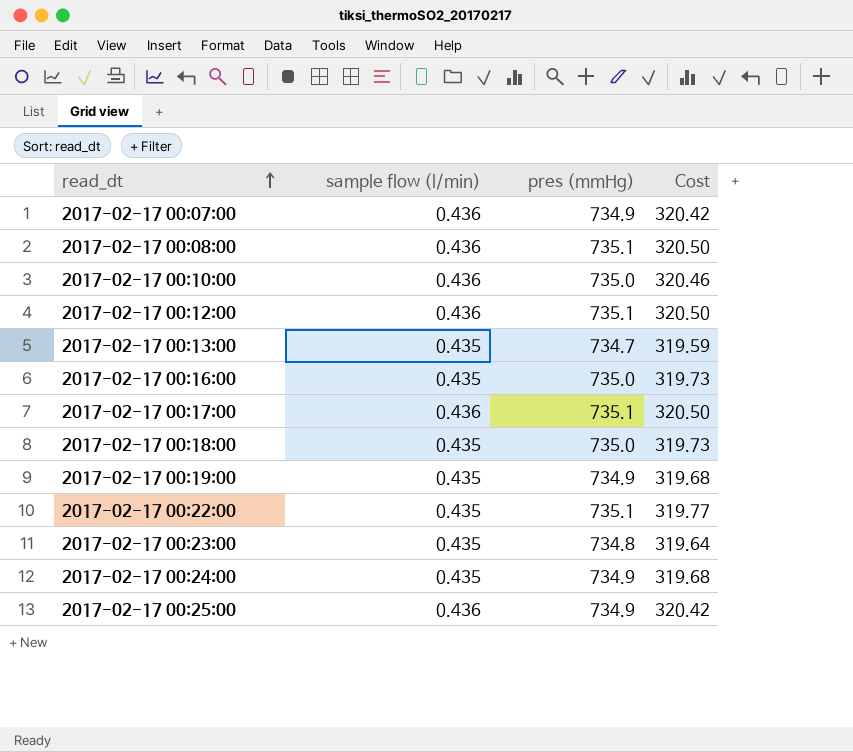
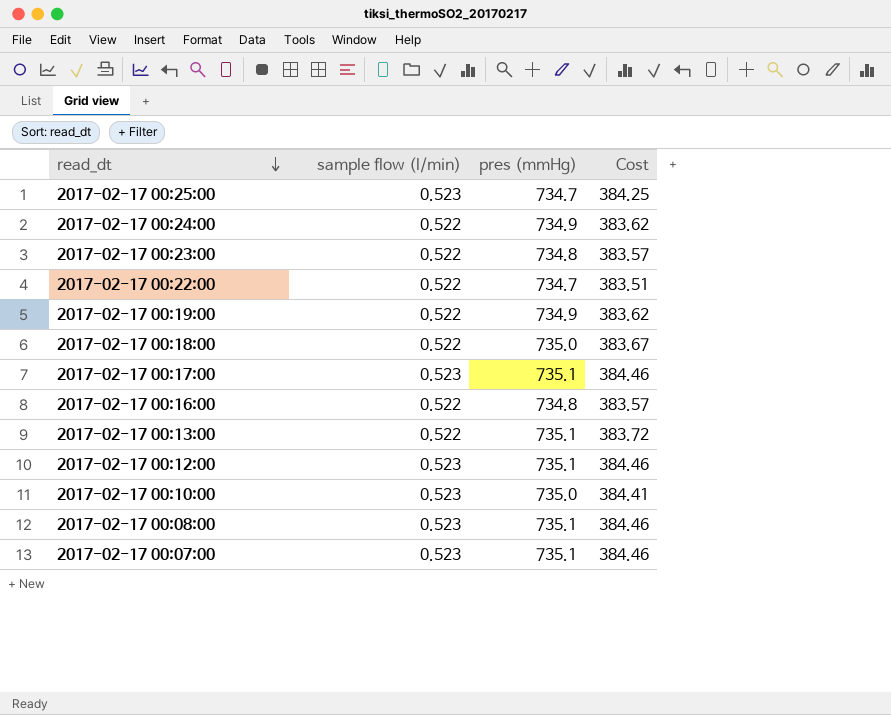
row order: read_dt ascending -> read_dt descending
2017-02-17 00:25:00 | sample flow (l/min): 0.436 -> 0.523
2017-02-17 00:25:00 | pres (mmHg): 734.9 -> 734.7
2017-02-17 00:25:00 | Cost: 320.42 -> 384.25
2017-02-17 00:24:00 | sample flow (l/min): 0.435 -> 0.522
2017-02-17 00:24:00 | Cost: 319.68 -> 383.62
2017-02-17 00:23:00 | sample flow (l/min): 0.435 -> 0.522
2017-02-17 00:23:00 | Cost: 319.64 -> 383.57
2017-02-17 00:22:00 | sample flow (l/min): 0.435 -> 0.522
2017-02-17 00:22:00 | pres (mmHg): 735.1 -> 734.7
2017-02-17 00:22:00 | Cost: 319.77 -> 383.51
2017-02-17 00:19:00 | sample flow (l/min): 0.435 -> 0.522
2017-02-17 00:19:00 | Cost: 319.68 -> 383.62
2017-02-17 00:18:00 | sample flow (l/min): 0.435 -> 0.522
2017-02-17 00:18:00 | Cost: 319.73 -> 383.67
2017-02-17 00:17:00 | sample flow (l/min): 0.436 -> 0.523
2017-02-17 00:17:00 | Cost: 320.50 -> 384.46
2017-02-17 00:16:00 | sample flow (l/min): 0.435 -> 0.522
2017-02-17 00:16:00 | pres (mmHg): 735.0 -> 734.8
2017-02-17 00:16:00 | Cost: 319.73 -> 383.57
2017-02-17 00:13:00 | sample flow (l/min): 0.435 -> 0.522
2017-02-17 00:13:00 | pres (mmHg): 734.7 -> 735.1
2017-02-17 00:13:00 | Cost: 319.59 -> 383.72
2017-02-17 00:12:00 | sample flow (l/min): 0.436 -> 0.523
2017-02-17 00:12:00 | Cost: 320.50 -> 384.46
2017-02-17 00:10:00 | sample flow (l/min): 0.436 -> 0.523
2017-02-17 00:10:00 | Cost: 320.46 -> 384.41
2017-02-17 00:08:00 | sample flow (l/min): 0.436 -> 0.523
2017-02-17 00:08:00 | Cost: 320.50 -> 384.46
2017-02-17 00:07:00 | sample flow (l/min): 0.436 -> 0.523
2017-02-17 00:07:00 | pres (mmHg): 734.9 -> 735.1
2017-02-17 00:07:00 | Cost: 320.42 -> 384.46

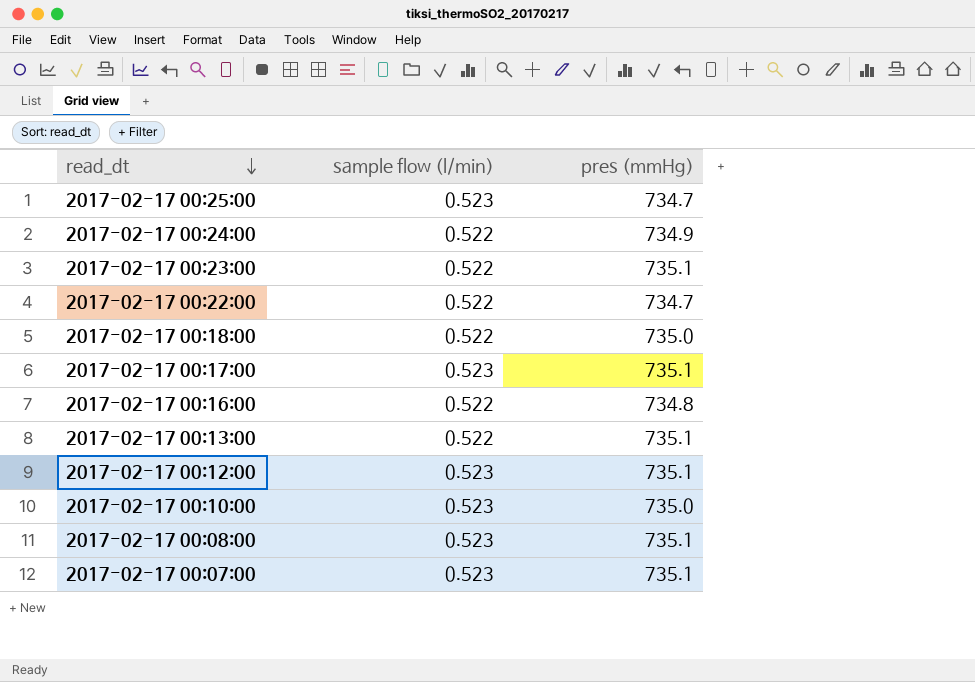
column Cost | formula: [sample flow (l/min)] * [pres (mmHg)] -> none
row 2017-02-17 00:19:00: 0.522 | 734.9 | 383.62 -> none
2017-02-17 00:23:00 | pres (mmHg): 734.8 -> 735.1

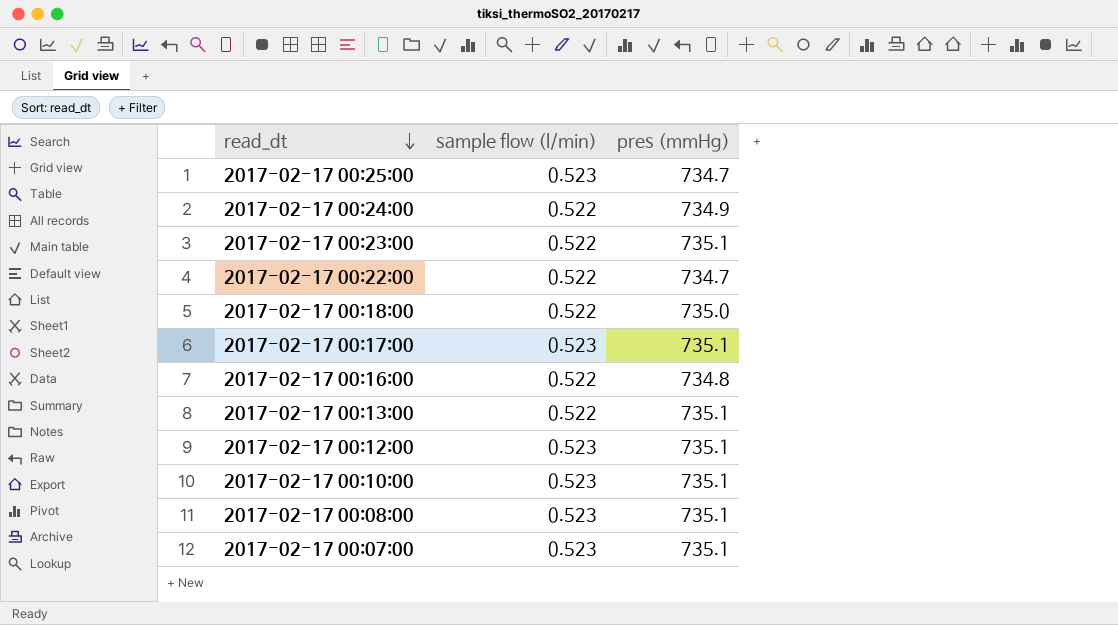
2017-02-17 00:10:00 | pres (mmHg): 735.0 -> 735.1

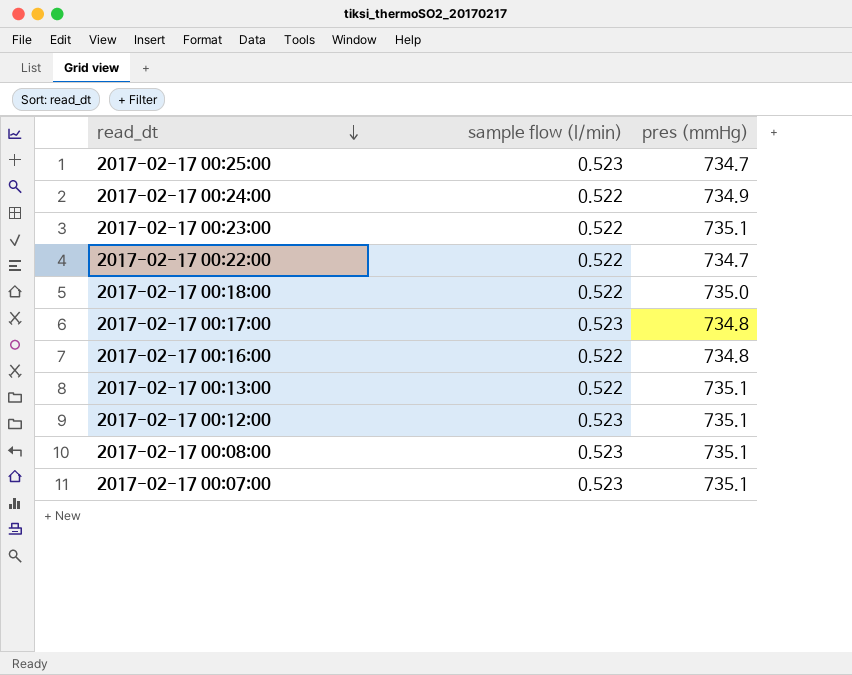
row 2017-02-17 00:10:00: 0.523 | 735.1 -> none
2017-02-17 00:17:00 | pres (mmHg): 735.1 -> 734.8

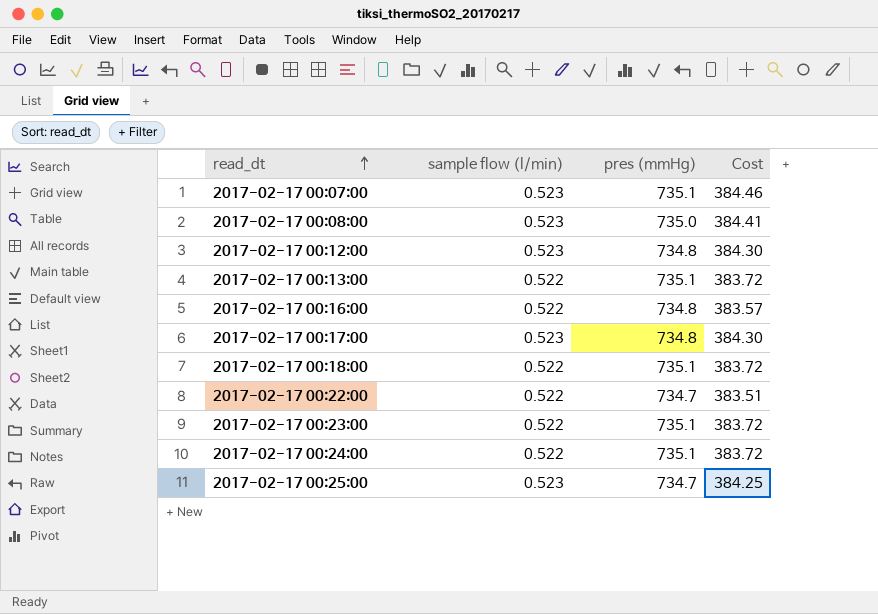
row order: read_dt descending -> read_dt ascending
column Cost | formula: none -> [sample flow (l/min)] * [pres (mmHg)]
2017-02-17 00:08:00 | pres (mmHg): 735.1 -> 735.0
2017-02-17 00:12:00 | pres (mmHg): 735.1 -> 734.8
2017-02-17 00:18:00 | pres (mmHg): 735.0 -> 735.1
2017-02-17 00:24:00 | pres (mmHg): 734.9 -> 735.1

